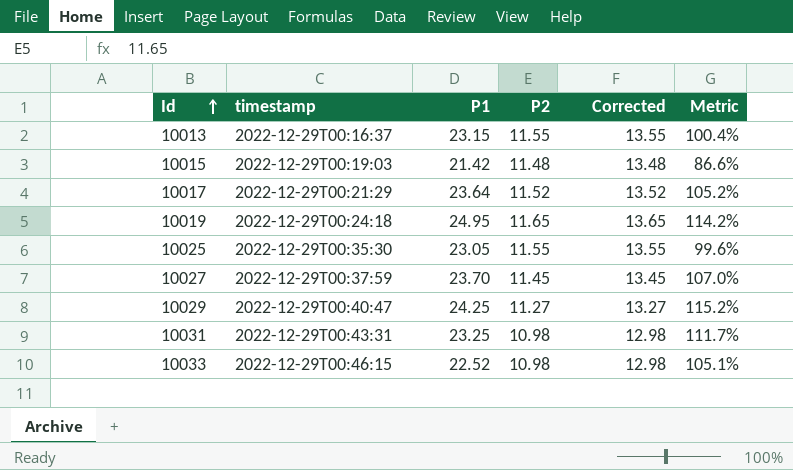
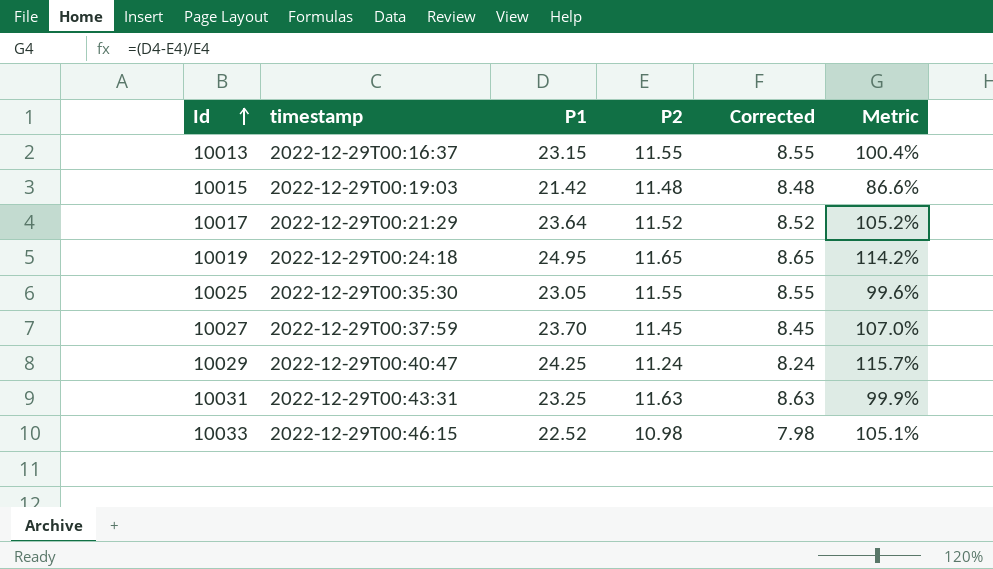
column Corrected | formula: [P2] + 2 -> [P2] - 3
10029 | P2: 11.27 -> 11.24
10029 | Metric: 115.2% -> 115.7%
10031 | P2: 10.98 -> 11.63
10031 | Metric: 111.7% -> 99.9%

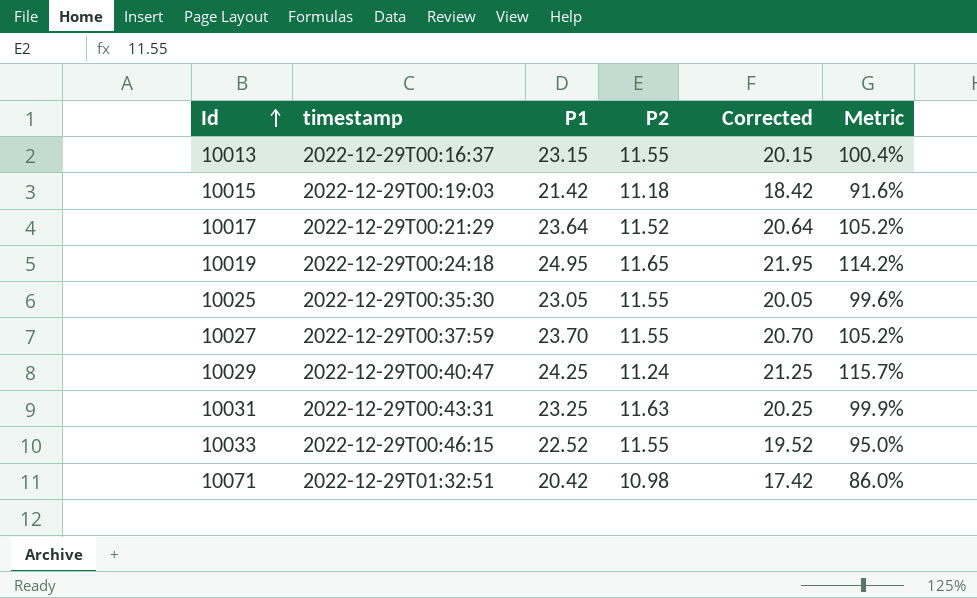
column Corrected | formula: [P2] - 3 -> [P1] - 3
10015 | P2: 11.48 -> 11.18
10015 | Metric: 86.6% -> 91.6%
10027 | P2: 11.45 -> 11.55
10027 | Metric: 107.0% -> 105.2%
10033 | P2: 10.98 -> 11.55
10033 | Metric: 105.1% -> 95.0%
row 10071: none -> 2022-12-29T01:32:51 | 20.42 | 10.98 | 17.42 | 86.0%

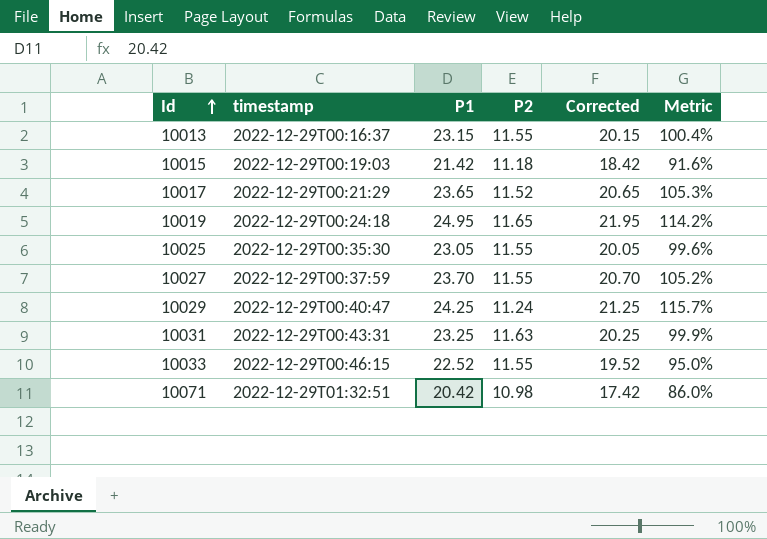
10017 | P1: 23.64 -> 23.65
10017 | Corrected: 20.64 -> 20.65
10017 | Metric: 105.2% -> 105.3%

